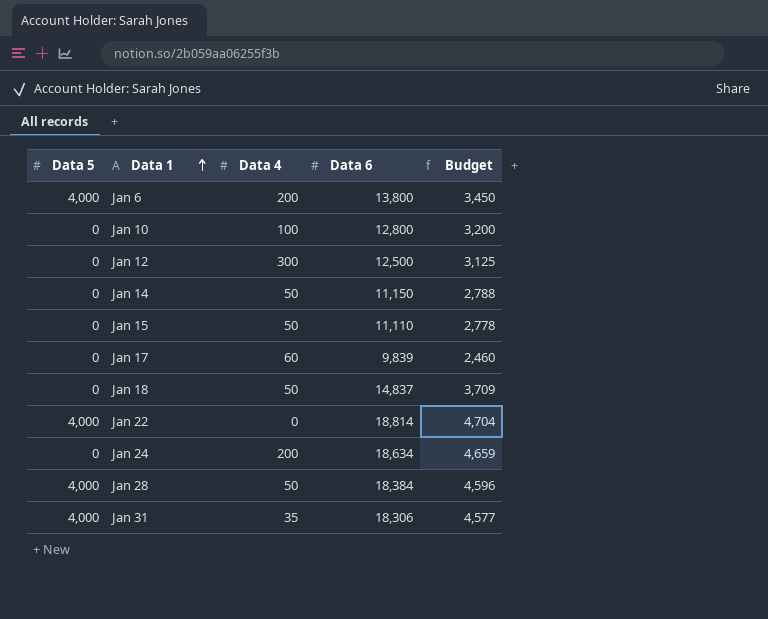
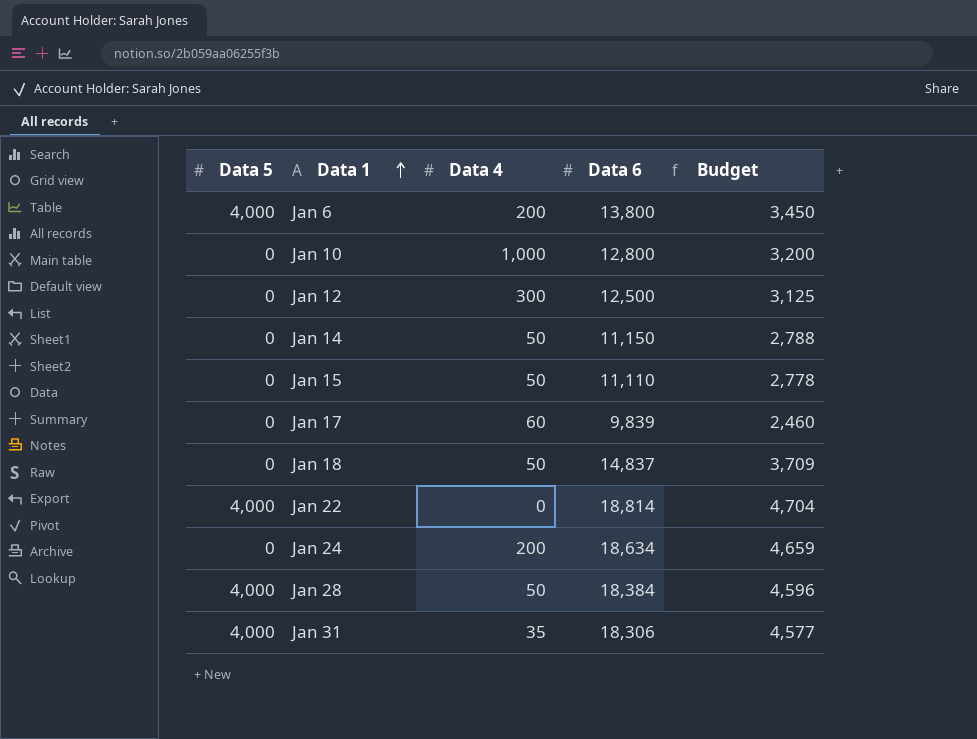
Jan 10 | Data 4: 100 -> 1,000

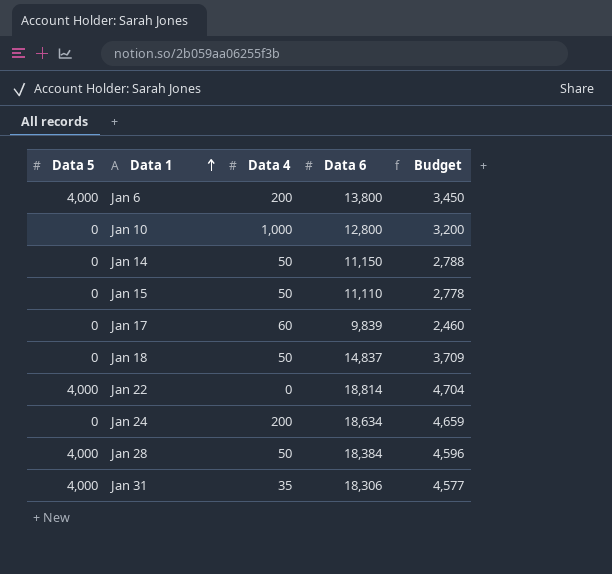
row Jan 12: 0 | 300 | 12,500 | 3,125 -> none

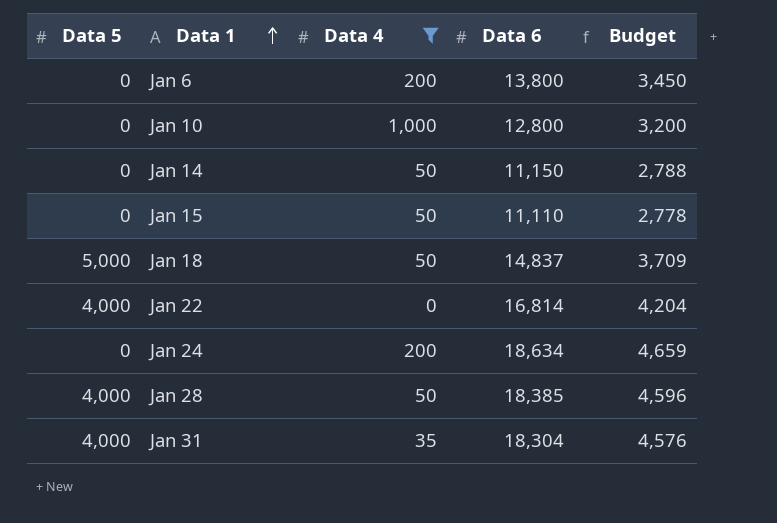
filter: none -> Data 4 != 60
Jan 6 | Data 5: 4,000 -> 0
Jan 18 | Data 5: 0 -> 5,000
Jan 22 | Data 6: 18,814 -> 16,814
Jan 22 | Budget: 4,704 -> 4,204
Jan 28 | Data 6: 18,384 -> 18,385
Jan 31 | Data 6: 18,306 -> 18,304
Jan 31 | Budget: 4,577 -> 4,576

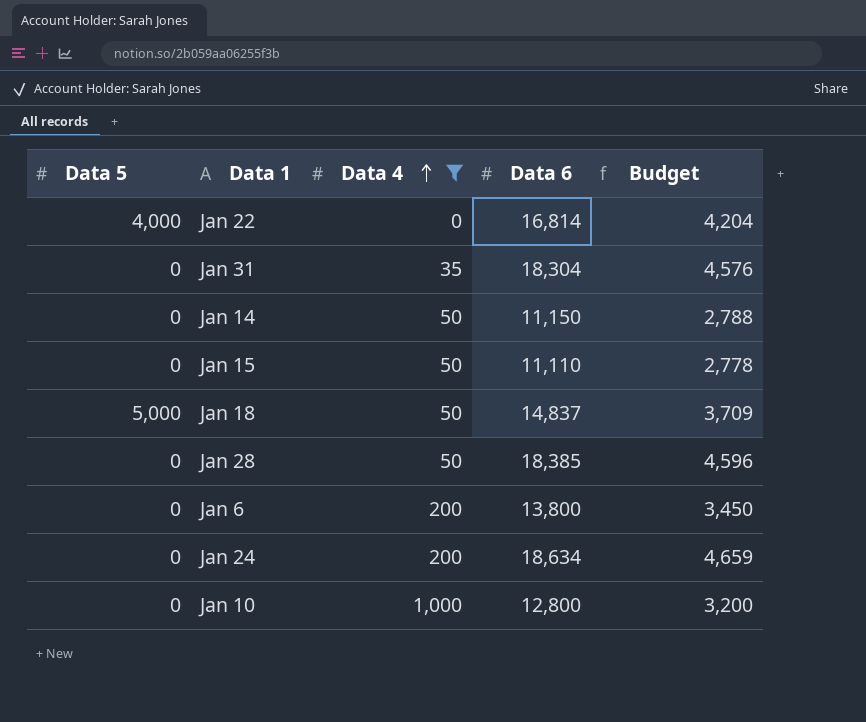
row order: Data 1 ascending -> Data 4 ascending
Jan 31 | Data 5: 4,000 -> 0
Jan 28 | Data 5: 4,000 -> 0

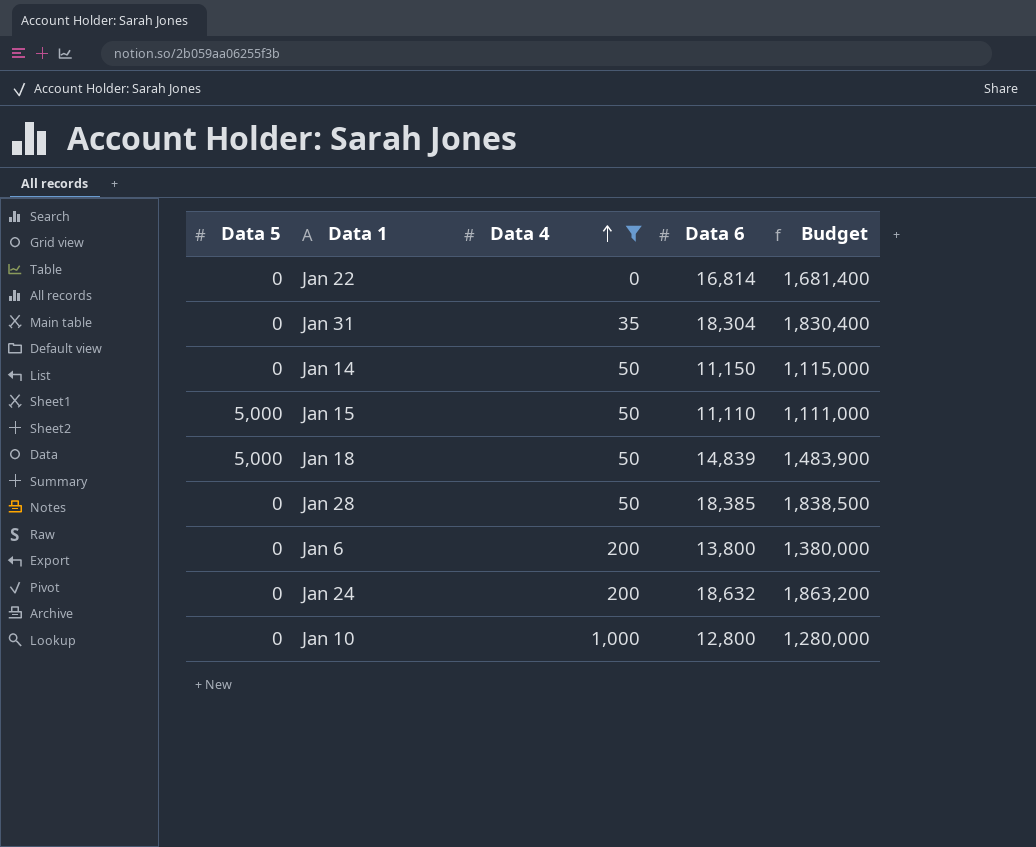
column Budget | formula: [Data 6] * 0.25 -> [Data 6] * 100
Jan 22 | Data 5: 4,000 -> 0
Jan 15 | Data 5: 0 -> 5,000
Jan 18 | Data 6: 14,837 -> 14,839
Jan 24 | Data 6: 18,634 -> 18,632

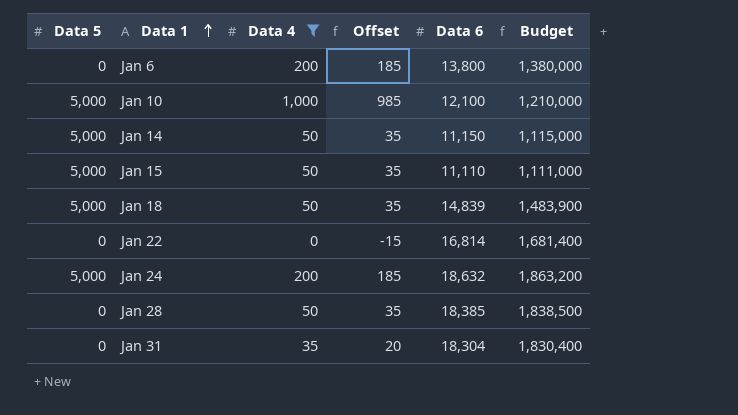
row order: Data 4 ascending -> Data 1 ascending
column Offset | formula: none -> [Data 4] - 15
Jan 10 | Data 5: 0 -> 5,000
Jan 10 | Data 6: 12,800 -> 12,100
Jan 10 | Budget: 1,280,000 -> 1,210,000
Jan 14 | Data 5: 0 -> 5,000
Jan 24 | Data 5: 0 -> 5,000

